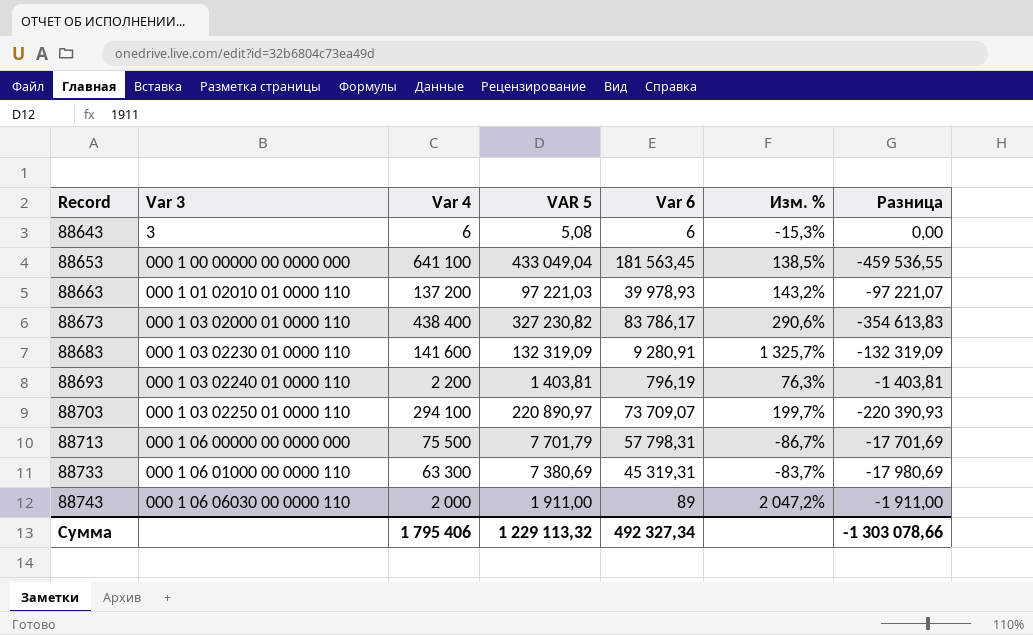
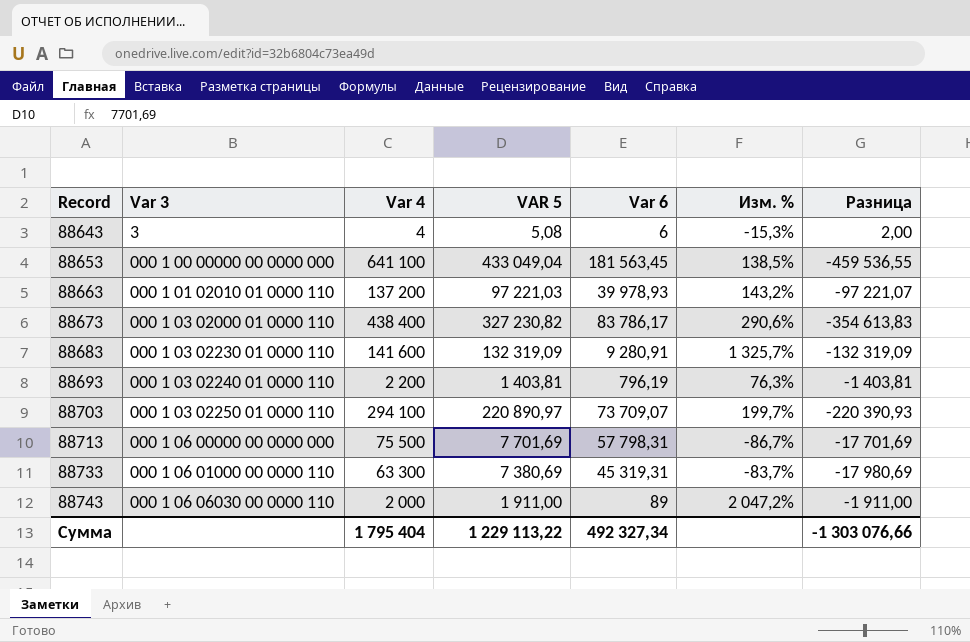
88643 | Var 4: 6 -> 4
88643 | Разница: 0,00 -> 2,00
88713 | VAR 5: 7 701,79 -> 7 701,69
Сумма | Var 4: 1 795 406 -> 1 795 404
Сумма | VAR 5: 1 229 113,32 -> 1 229 113,22
Сумма | Разница: -1 303 078,66 -> -1 303 076,66

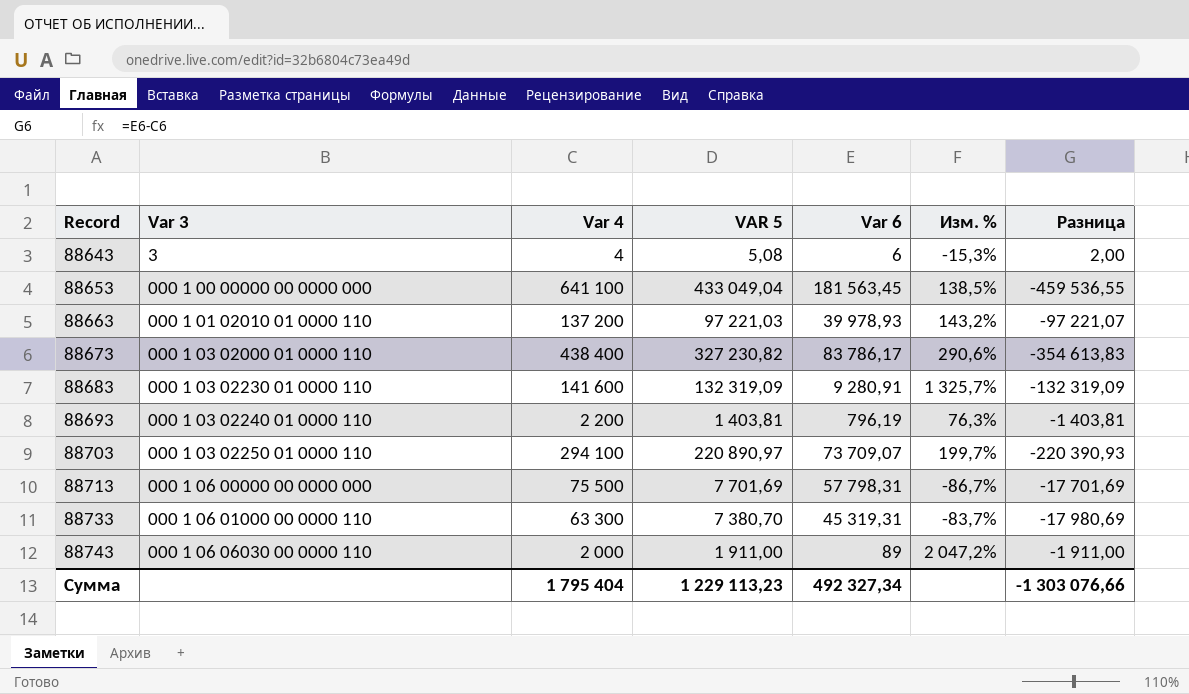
88733 | VAR 5: 7 380,69 -> 7 380,70
Сумма | VAR 5: 1 229 113,22 -> 1 229 113,23

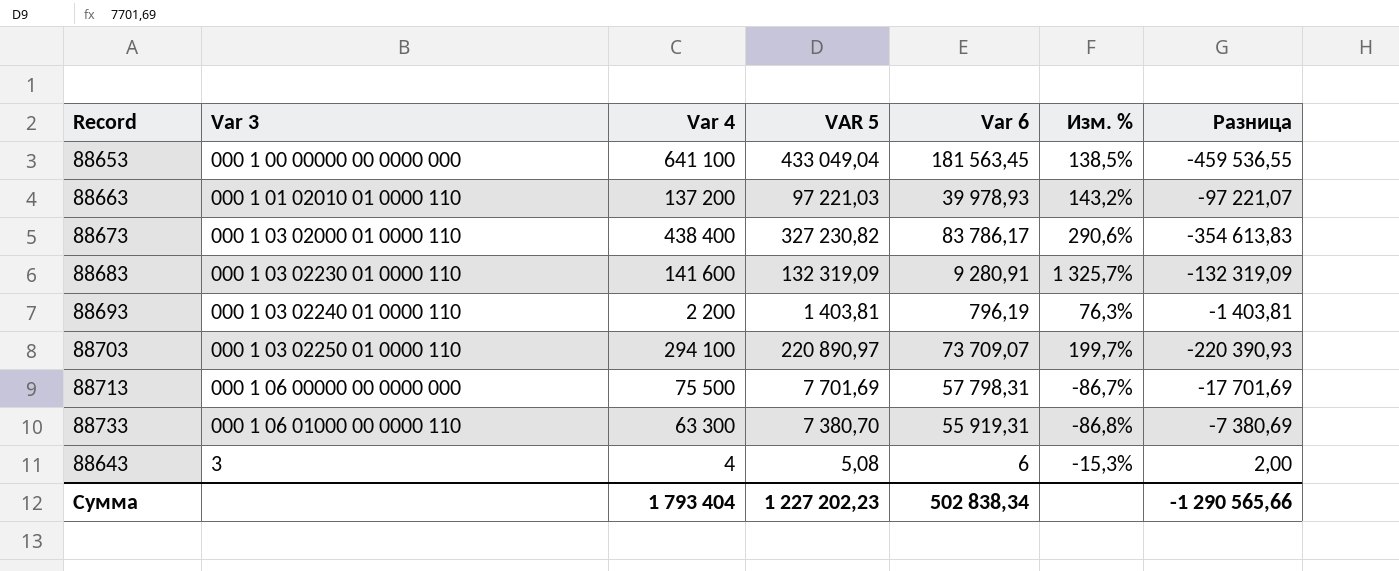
row order: Record ascending -> Var 3 ascending
row 88743: 000 1 06 06030 00 0000 110 | 2 000 | 1 911,00 | 89 | 2 047,2% | -1 911,00 -> none
88733 | Var 6: 45 319,31 -> 55 919,31
88733 | Изм. %: -83,7% -> -86,8%
88733 | Разница: -17 980,69 -> -7 380,69
Сумма | Var 4: 1 795 404 -> 1 793 404
Сумма | VAR 5: 1 229 113,23 -> 1 227 202,23
Сумма | Var 6: 492 327,34 -> 502 838,34
Сумма | Разница: -1 303 076,66 -> -1 290 565,66

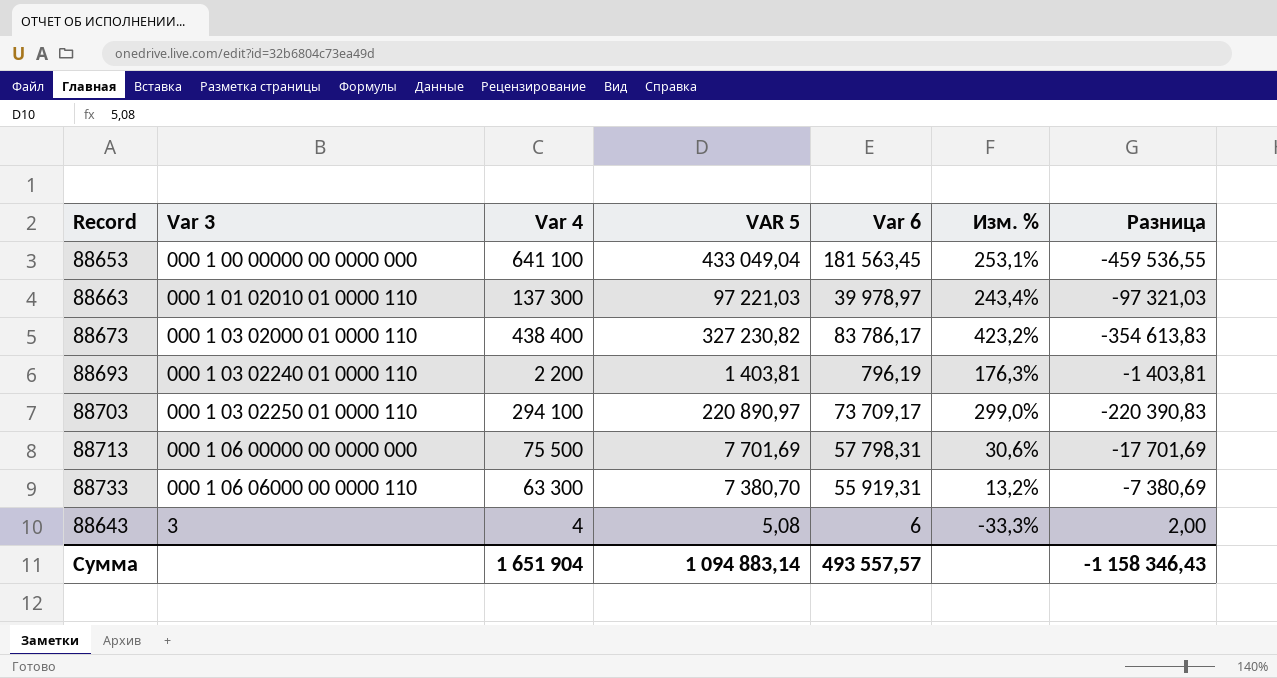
column Изм. % | formula: ([VAR 5] - [Var 6]) / [Var 6] -> ([Var 4] - [Var 6]) / [Var 6]
row 88683: 000 1 03 02230 01 0000 110 | 141 600 | 132 319,09 | 9 280,91 | 1 325,7% | -132 319,09 -> none
88663 | Var 4: 137 200 -> 137 300
88663 | Var 6: 39 978,93 -> 39 978,97
88663 | Разница: -97 221,07 -> -97 321,03
88703 | Var 6: 73 709,07 -> 73 709,17
88703 | Разница: -220 390,93 -> -220 390,83
88733 | Var 3: 000 1 06 01000 00 0000 110 -> 000 1 06 06000 00 0000 110
Сумма | Var 4: 1 793 404 -> 1 651 904
Сумма | VAR 5: 1 227 202,23 -> 1 094 883,14
Сумма | Var 6: 502 838,34 -> 493 557,57
Сумма | Разница: -1 290 565,66 -> -1 158 346,43

